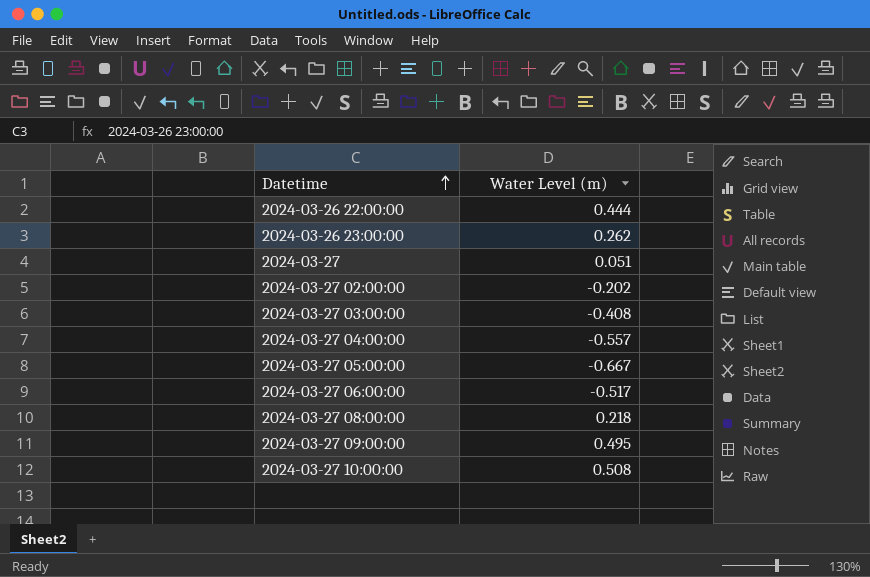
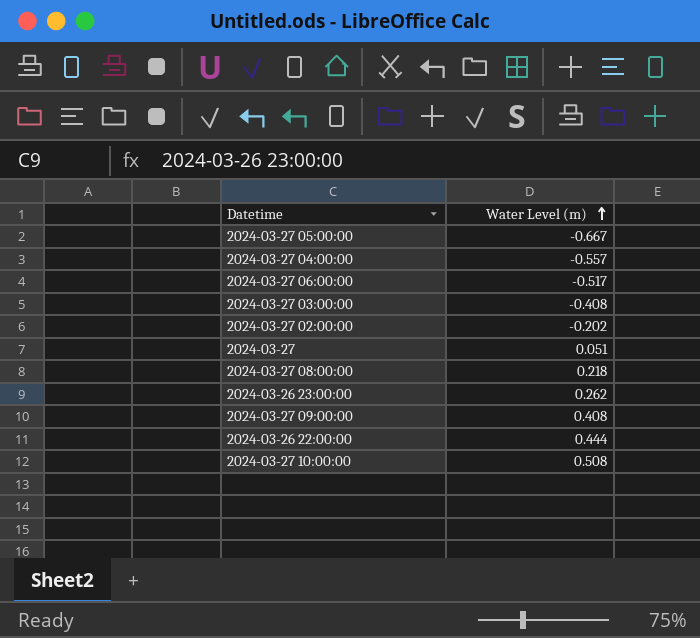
row order: Datetime ascending -> Water Level (m) ascending
2024-03-27 09:00:00 | Water Level (m): 0.495 -> 0.408

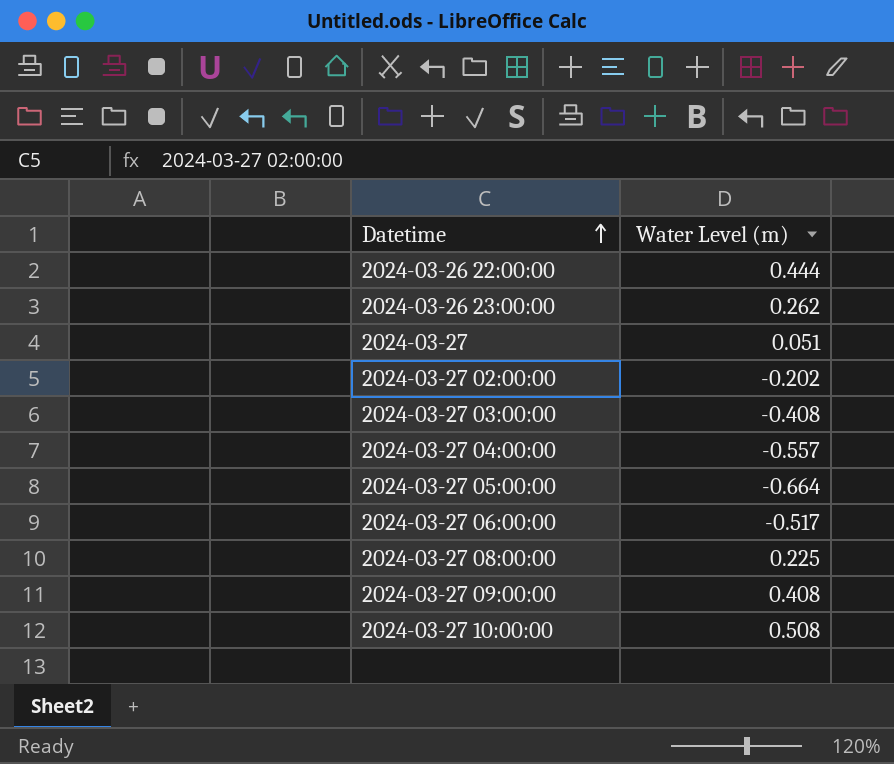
row order: Water Level (m) ascending -> Datetime ascending
2024-03-27 05:00:00 | Water Level (m): -0.667 -> -0.664
2024-03-27 08:00:00 | Water Level (m): 0.218 -> 0.225

